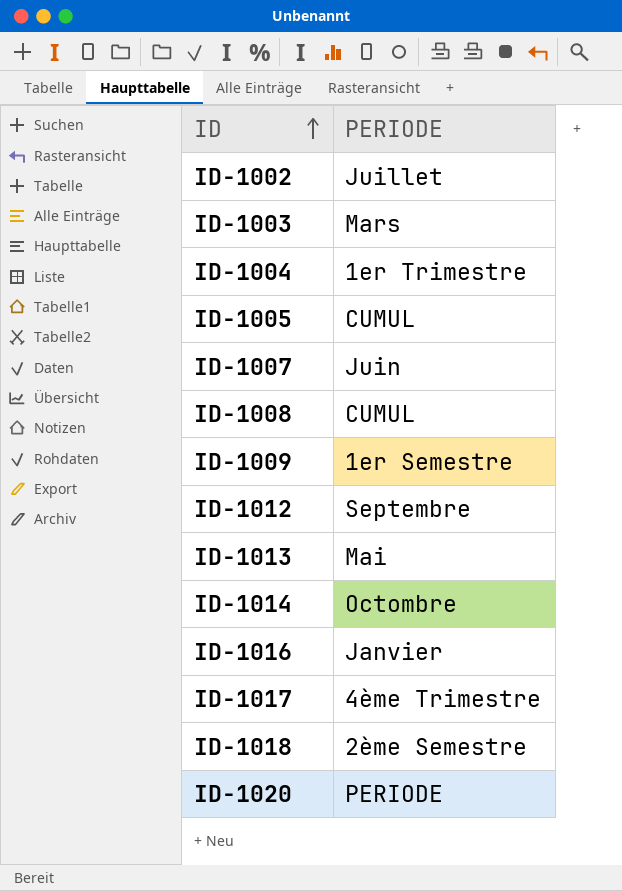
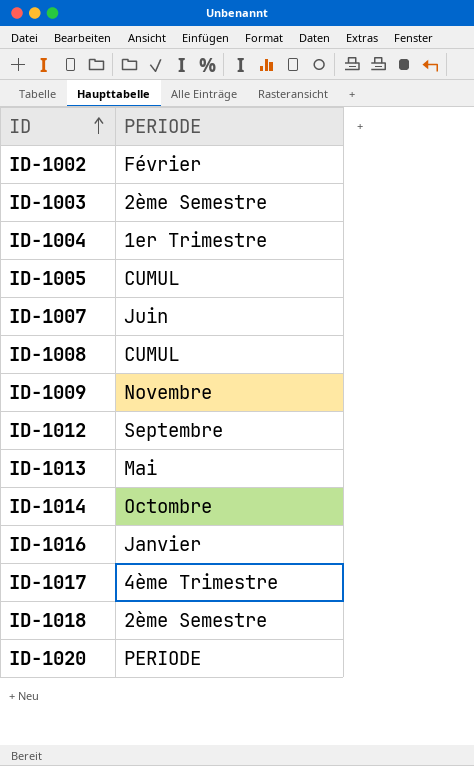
ID-1002 | PERIODE: Juillet -> Février
ID-1003 | PERIODE: Mars -> 2ème Semestre
ID-1009 | PERIODE: 1er Semestre -> Novembre

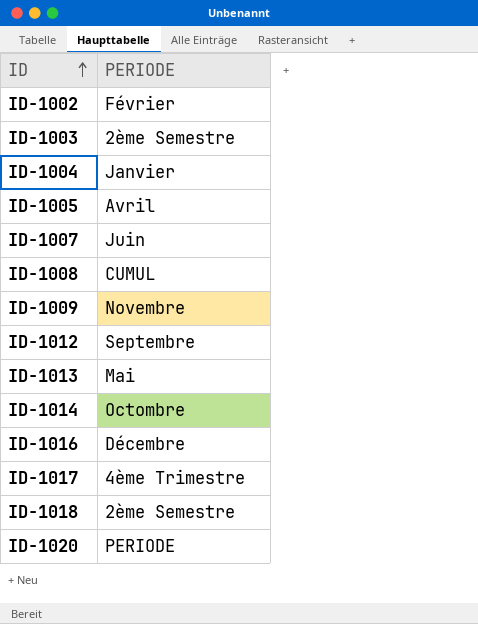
ID-1004 | PERIODE: 1er Trimestre -> Janvier
ID-1005 | PERIODE: CUMUL -> Avril
ID-1016 | PERIODE: Janvier -> Décembre

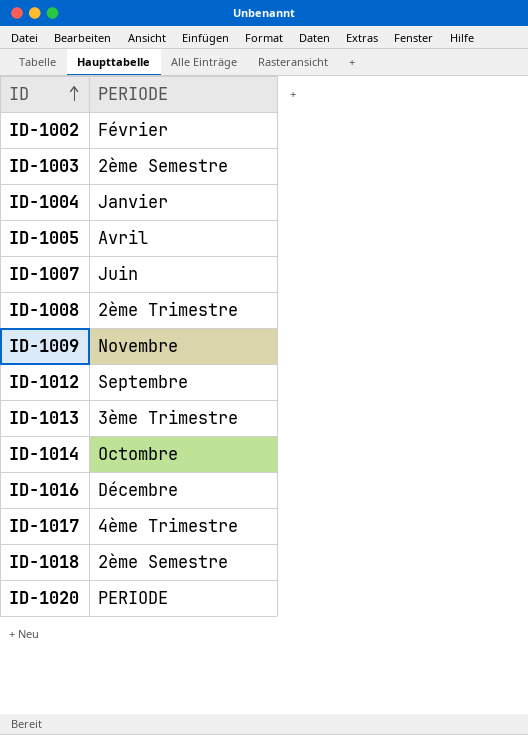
ID-1008 | PERIODE: CUMUL -> 2ème Trimestre
ID-1013 | PERIODE: Mai -> 3ème Trimestre

